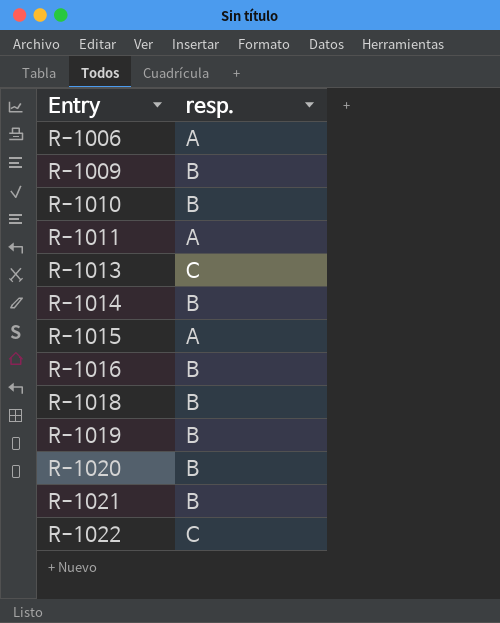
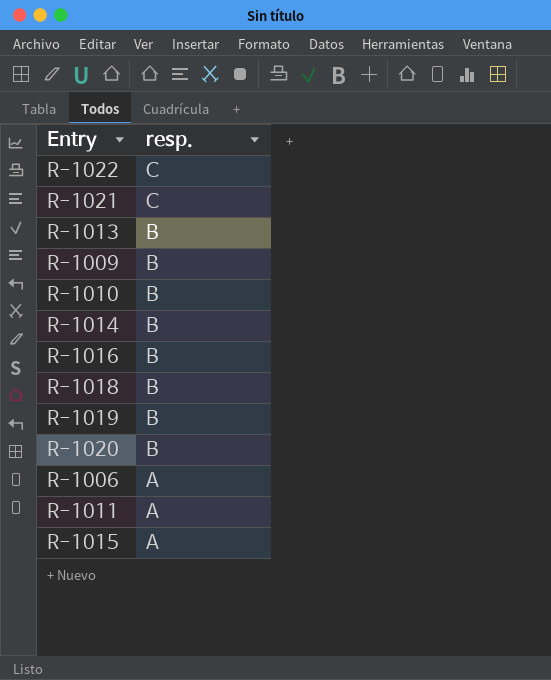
row order: Entry ascending -> resp. descending
R-1021 | resp.: B -> C
R-1013 | resp.: C -> B

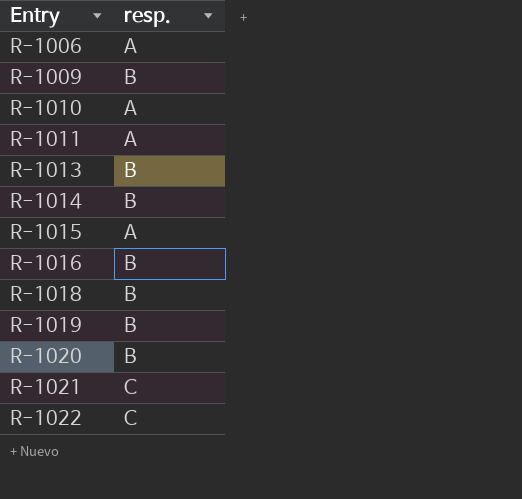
row order: resp. descending -> Entry ascending
R-1010 | resp.: B -> A

